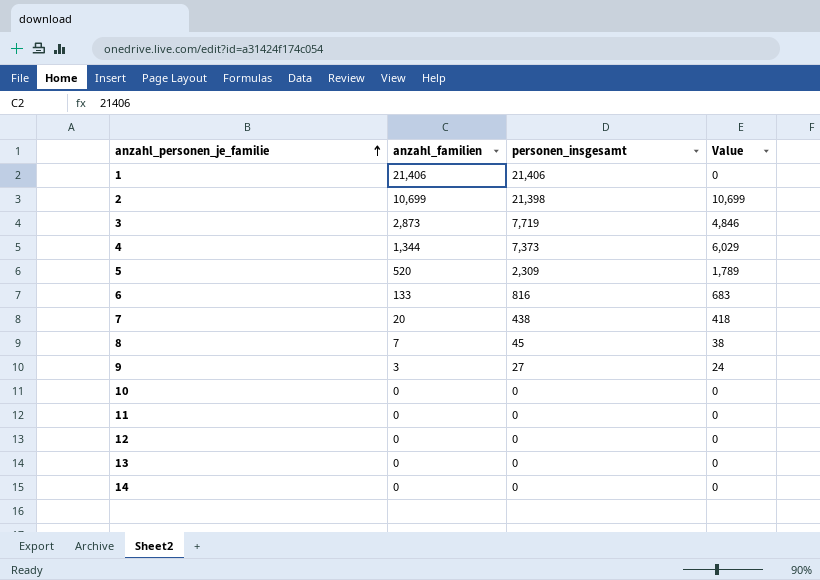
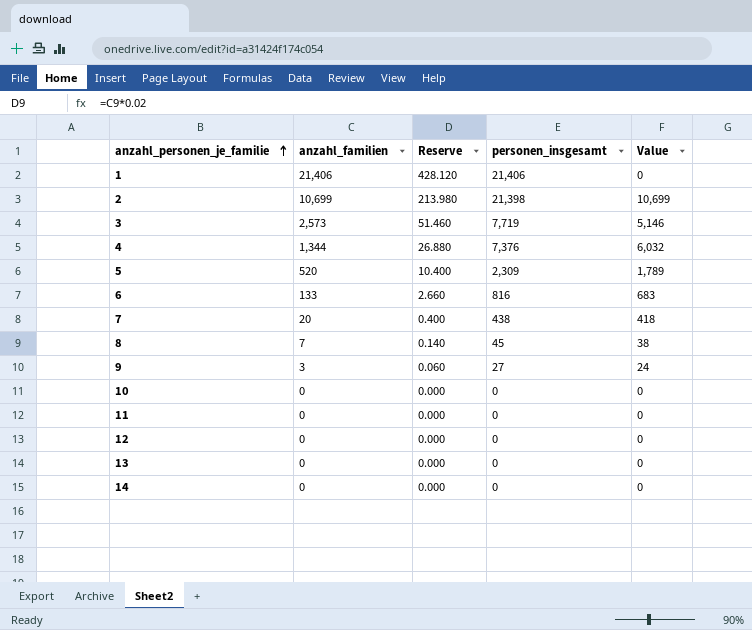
column Reserve | formula: none -> [anzahl_familien] * 0.02
3 | anzahl_familien: 2,873 -> 2,573
3 | Value: 4,846 -> 5,146
4 | personen_insgesamt: 7,373 -> 7,376
4 | Value: 6,029 -> 6,032

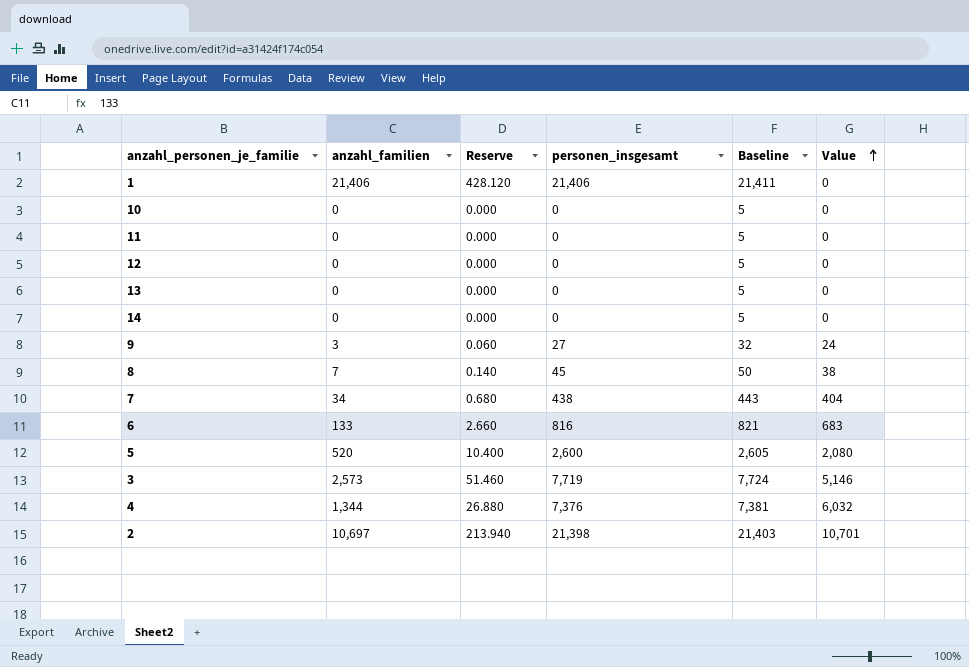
row order: anzahl_personen_je_familie ascending -> Value ascending
column Baseline | formula: none -> [personen_insgesamt] + 5
7 | anzahl_familien: 20 -> 34
7 | Reserve: 0.400 -> 0.680
7 | Value: 418 -> 404
5 | personen_insgesamt: 2,309 -> 2,600
5 | Value: 1,789 -> 2,080
2 | anzahl_familien: 10,699 -> 10,697
2 | Reserve: 213.980 -> 213.940
2 | Value: 10,699 -> 10,701

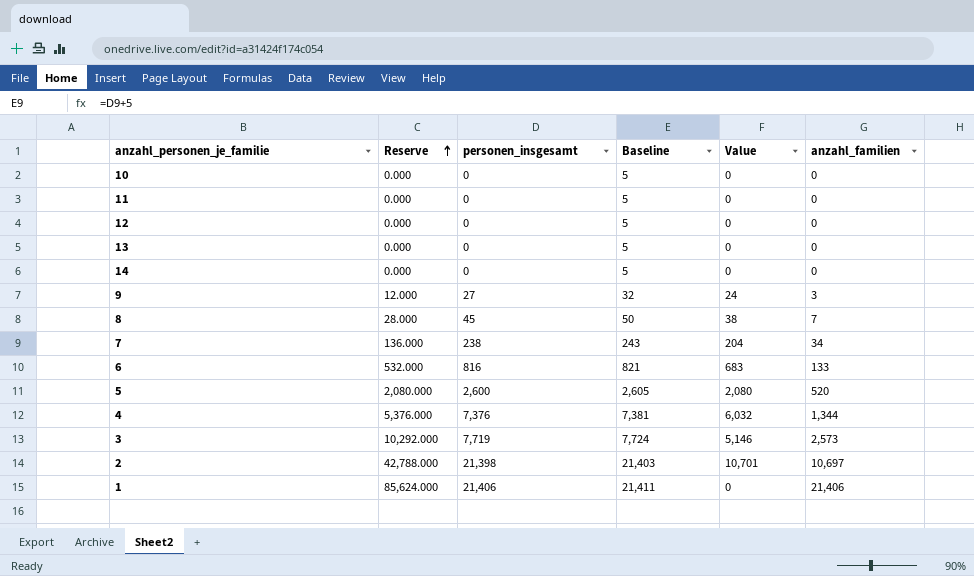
row order: Value ascending -> Reserve ascending
column Reserve | formula: [anzahl_familien] * 0.02 -> [anzahl_familien] * 4
column anzahl_familien | position: 2 -> 6
7 | personen_insgesamt: 438 -> 238
7 | Baseline: 443 -> 243
7 | Value: 404 -> 204

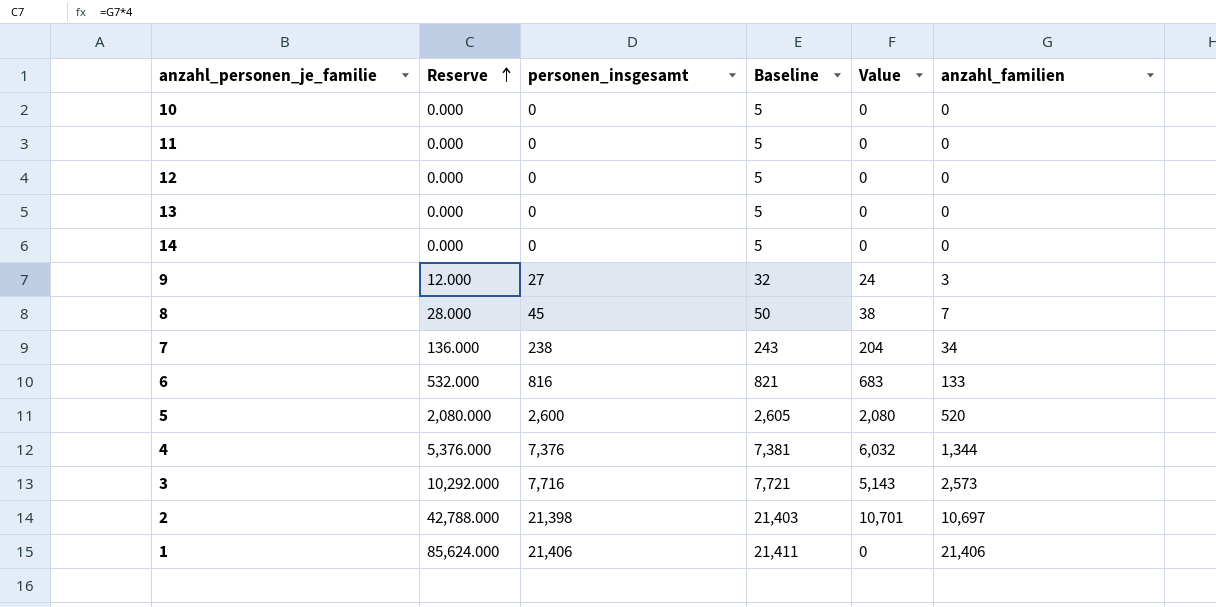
3 | personen_insgesamt: 7,719 -> 7,716
3 | Baseline: 7,724 -> 7,721
3 | Value: 5,146 -> 5,143

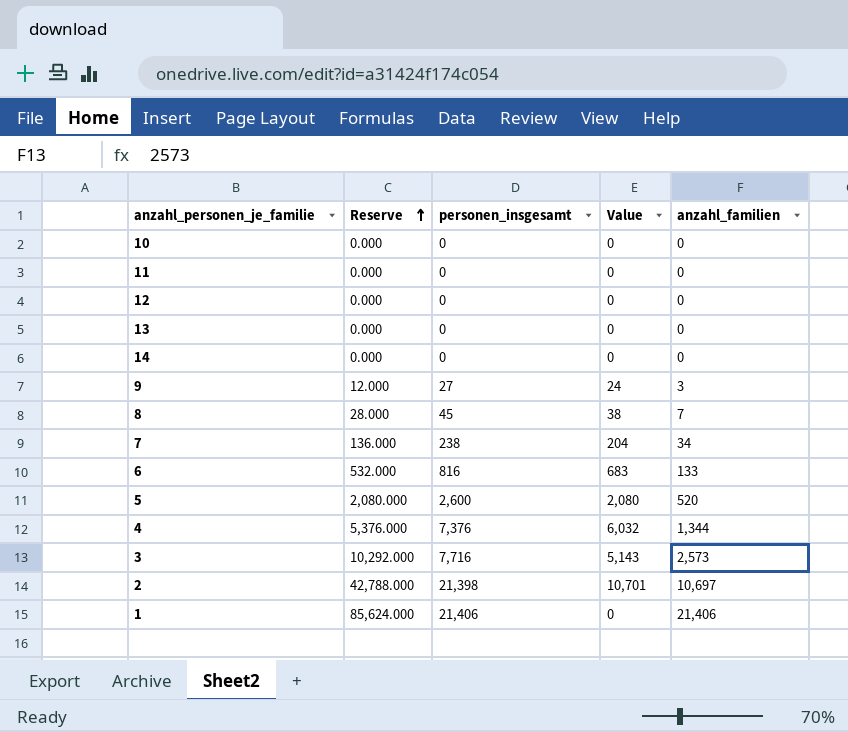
column Baseline | formula: [personen_insgesamt] + 5 -> none

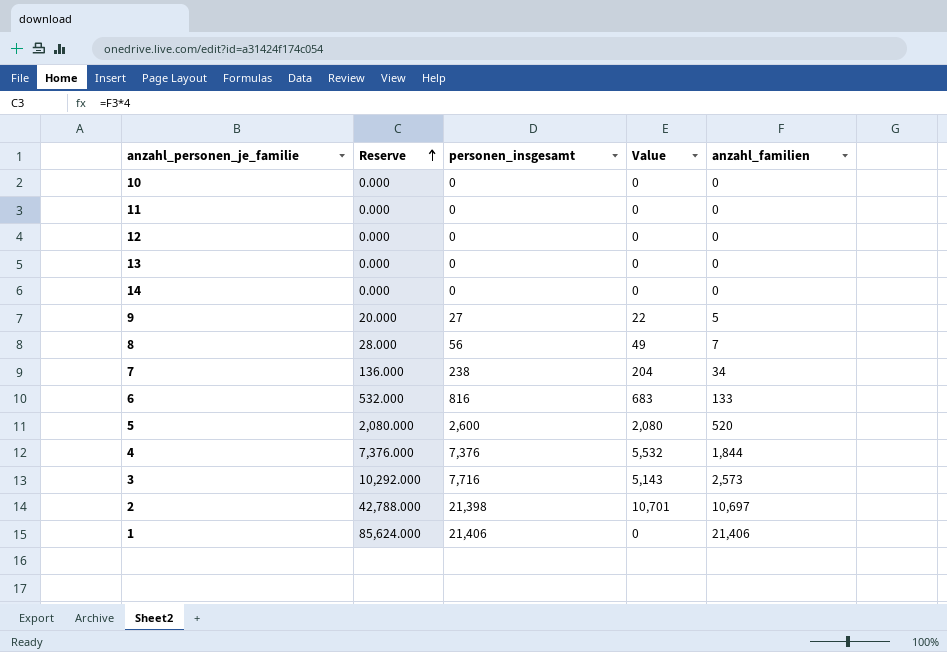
9 | Reserve: 12.000 -> 20.000
9 | Value: 24 -> 22
9 | anzahl_familien: 3 -> 5
8 | personen_insgesamt: 45 -> 56
8 | Value: 38 -> 49
4 | Reserve: 5,376.000 -> 7,376.000
4 | Value: 6,032 -> 5,532
4 | anzahl_familien: 1,344 -> 1,844

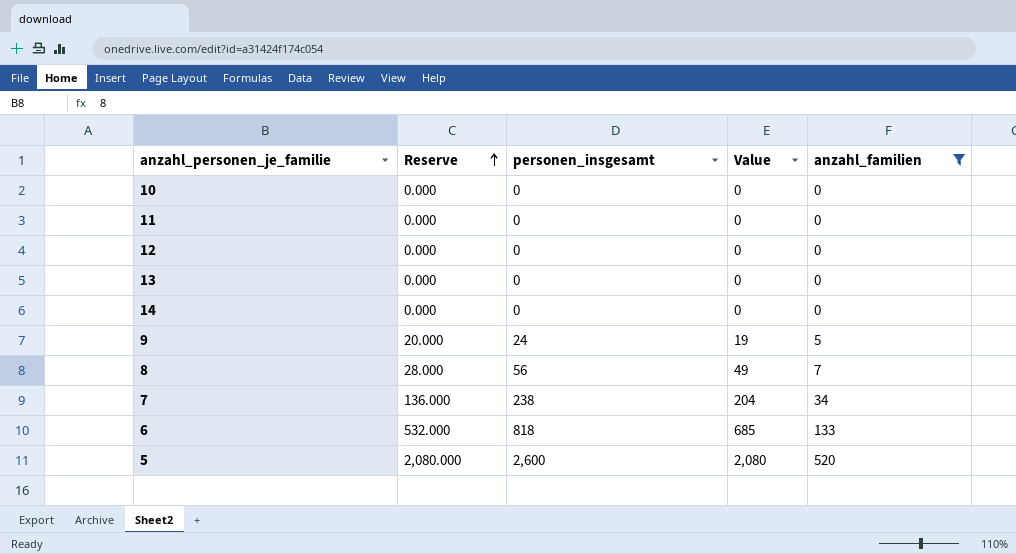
filter: none -> anzahl_familien <= 520
9 | personen_insgesamt: 27 -> 24
9 | Value: 22 -> 19
6 | personen_insgesamt: 816 -> 818
6 | Value: 683 -> 685

